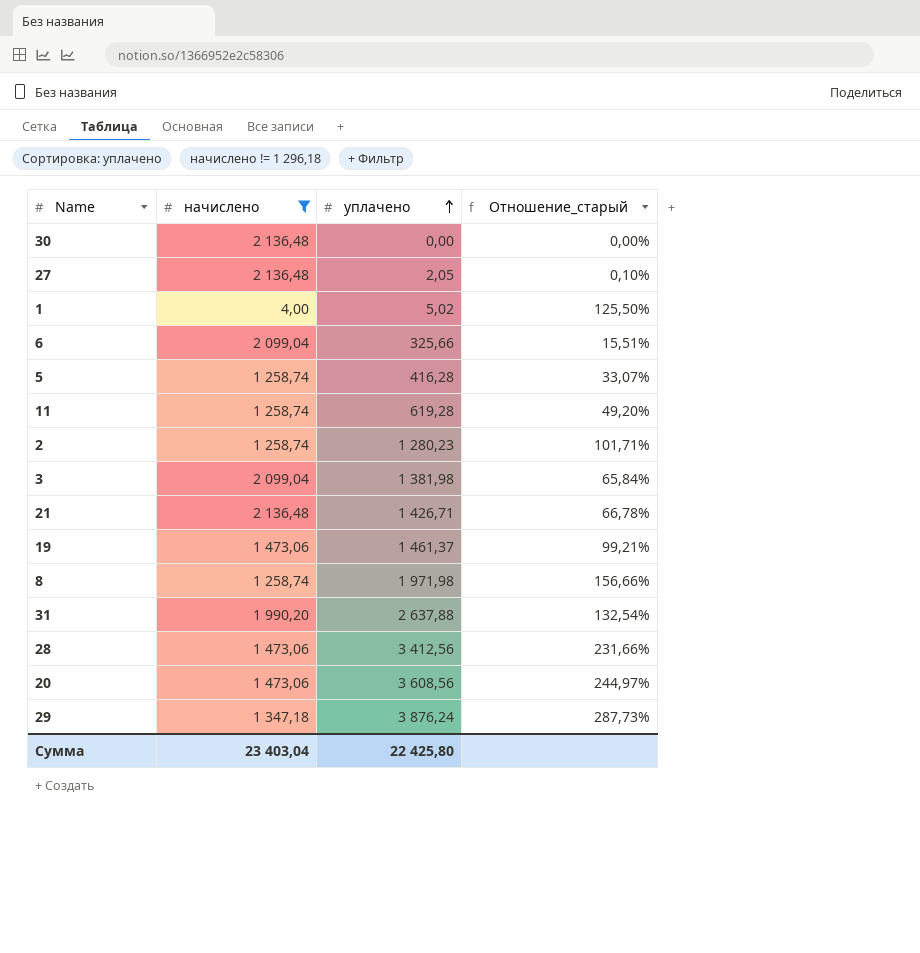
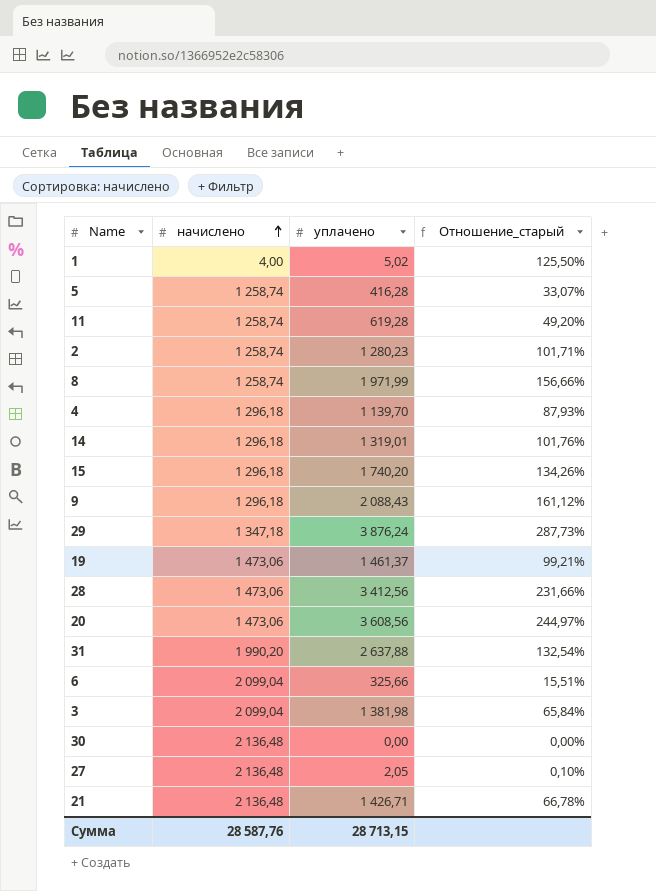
filter: начислено != 1 296,18 -> none
row order: уплачено ascending -> начислено ascending
8 | уплачено: 1 971,98 -> 1 971,99
Сумма | начислено: 23 403,04 -> 28 587,76
Сумма | уплачено: 22 425,80 -> 28 713,15

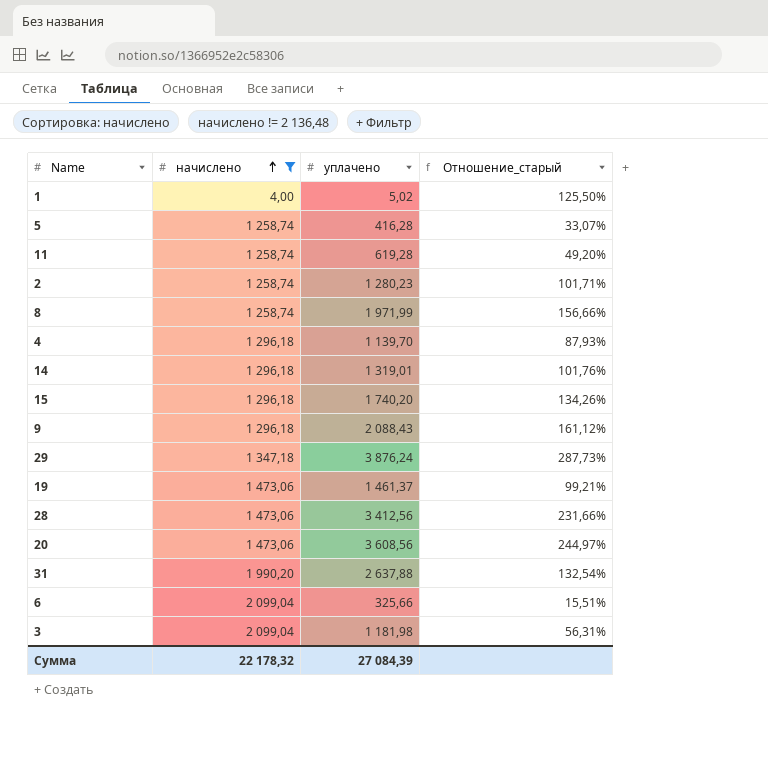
filter: none -> начислено != 2 136,48
3 | уплачено: 1 381,98 -> 1 181,98
3 | Отношение_старый: 65,84% -> 56,31%
Сумма | начислено: 28 587,76 -> 22 178,32
Сумма | уплачено: 28 713,15 -> 27 084,39

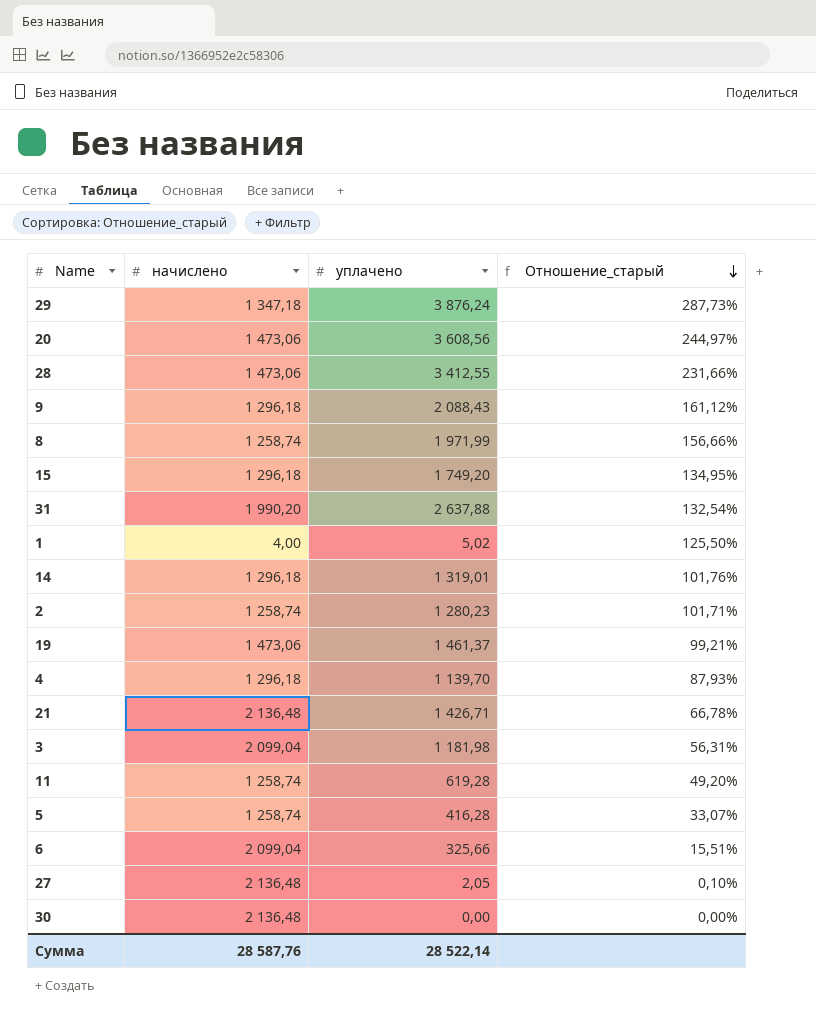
filter: начислено != 2 136,48 -> none
row order: начислено ascending -> Отношение_старый descending
28 | уплачено: 3 412,56 -> 3 412,55
15 | уплачено: 1 740,20 -> 1 749,20
15 | Отношение_старый: 134,26% -> 134,95%
Сумма | начислено: 22 178,32 -> 28 587,76
Сумма | уплачено: 27 084,39 -> 28 522,14

